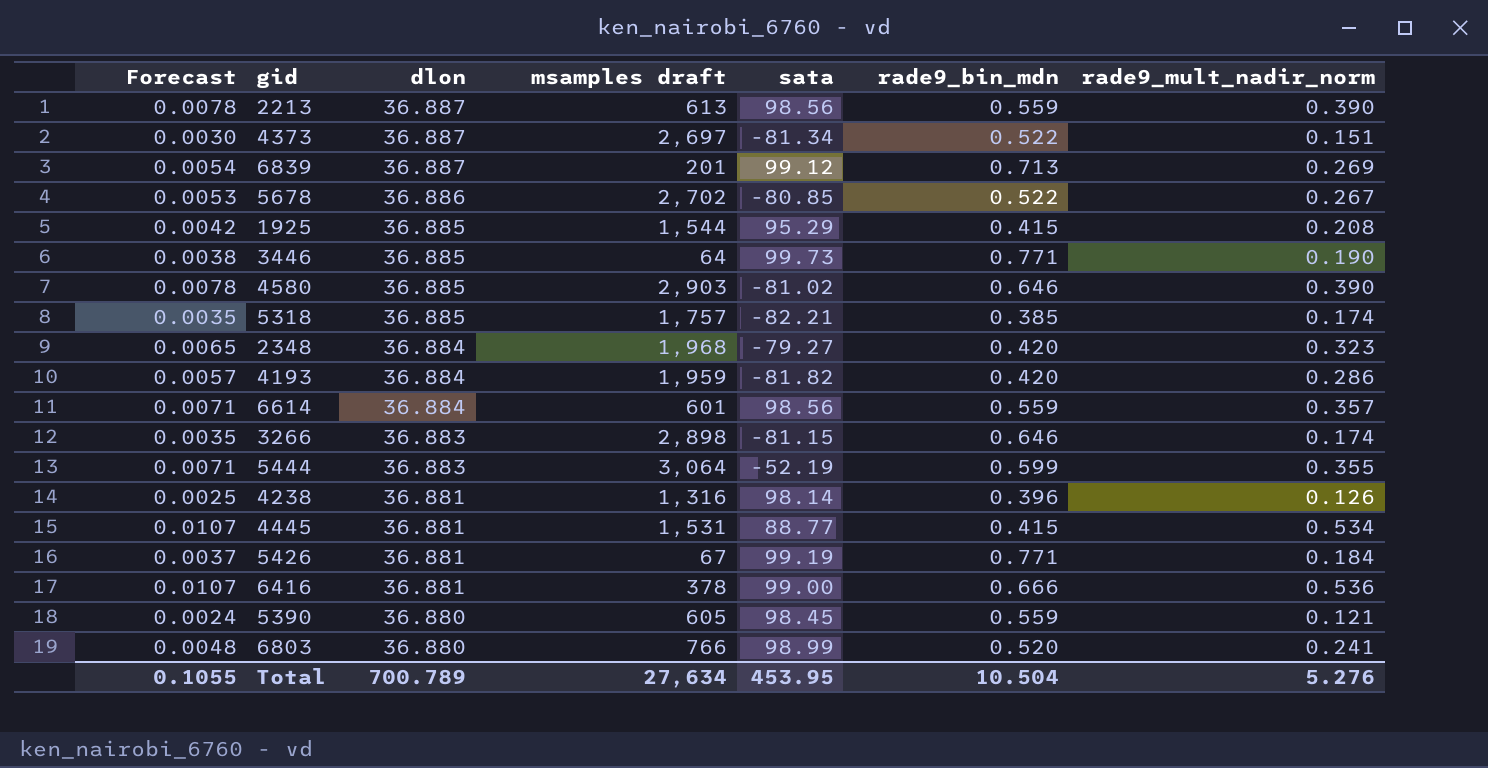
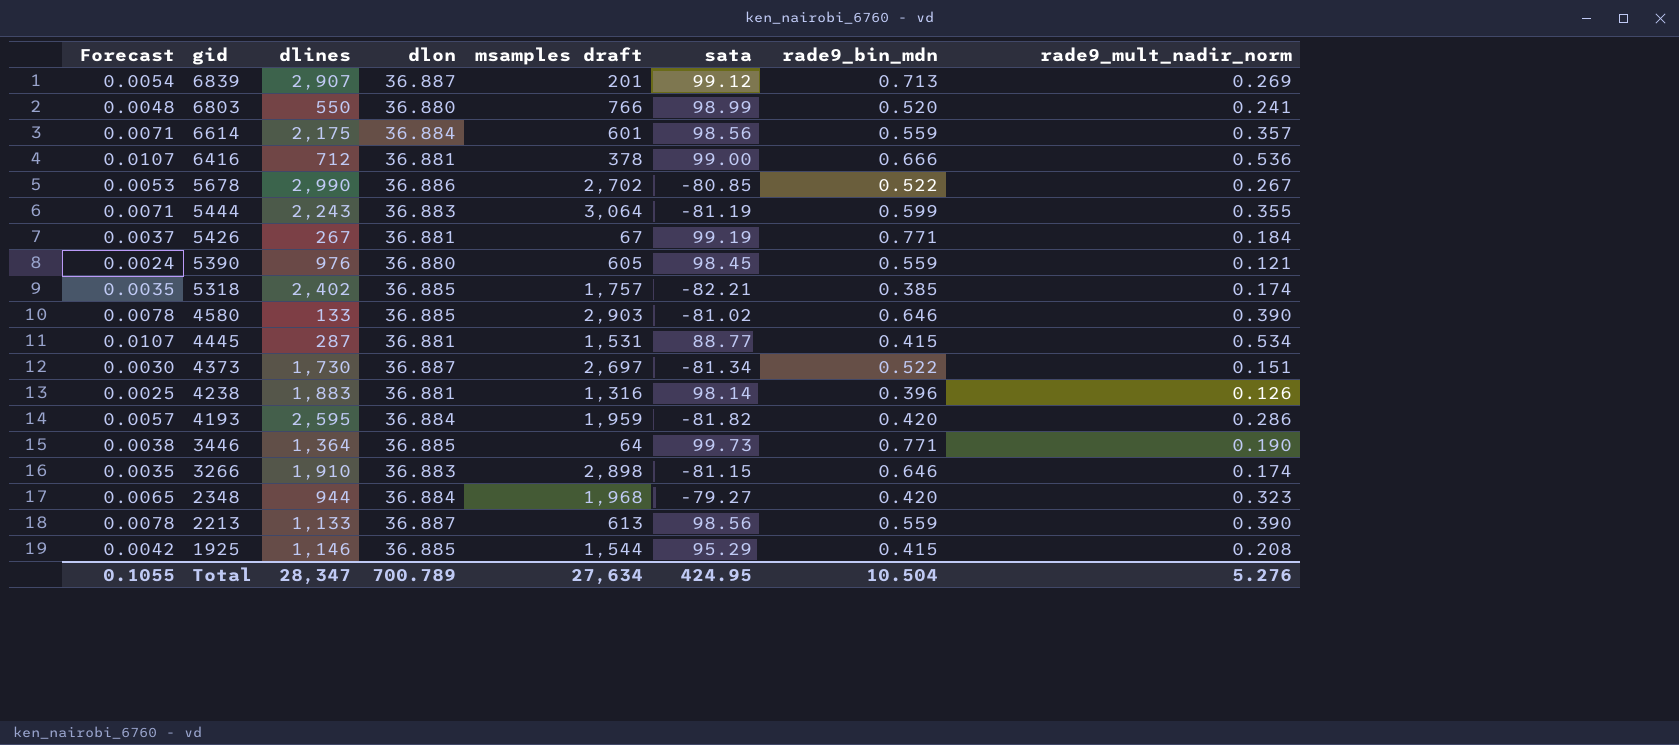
row order: dlon descending -> gid descending
column dlines | position: none -> 3
5444 | sata: -52.19 -> -81.19
Total | sata: 453.95 -> 424.95

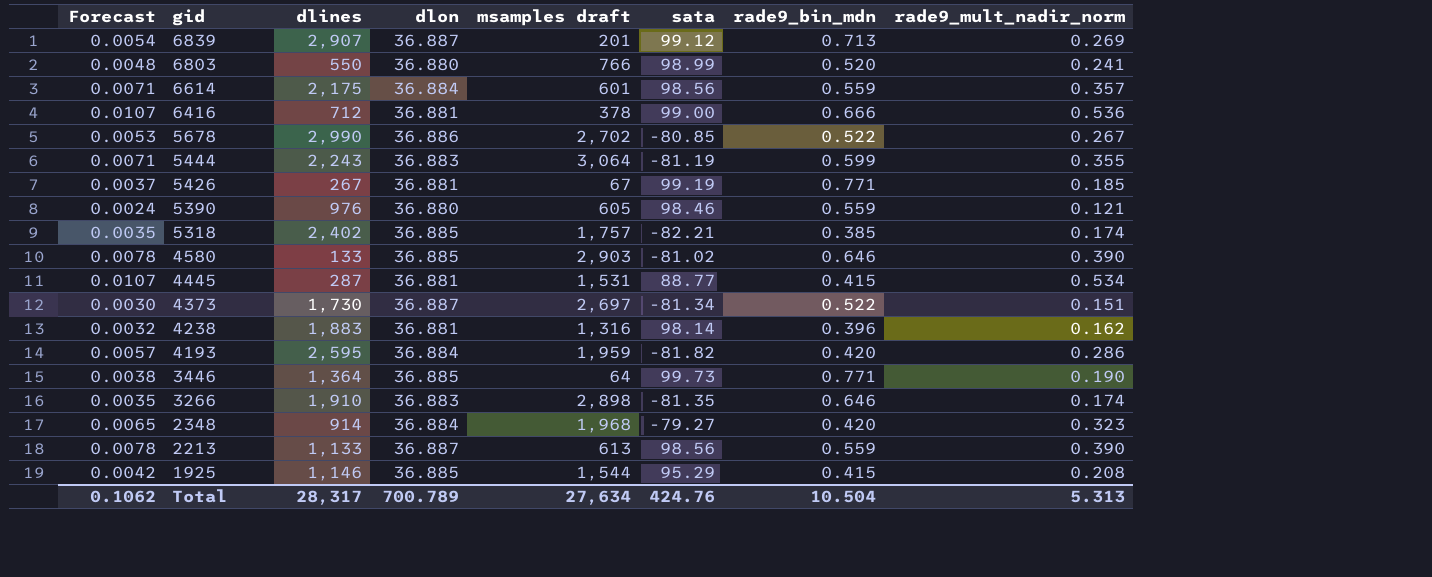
5426 | rade9_mult_nadir_norm: 0.184 -> 0.185
5390 | sata: 98.45 -> 98.46
4238 | Forecast: 0.0025 -> 0.0032
4238 | rade9_mult_nadir_norm: 0.126 -> 0.162
3266 | sata: -81.15 -> -81.35
2348 | dlines: 944 -> 914
Total | Forecast: 0.1055 -> 0.1062
Total | dlines: 28,347 -> 28,317
Total | sata: 424.95 -> 424.76
Total | rade9_mult_nadir_norm: 5.276 -> 5.313

